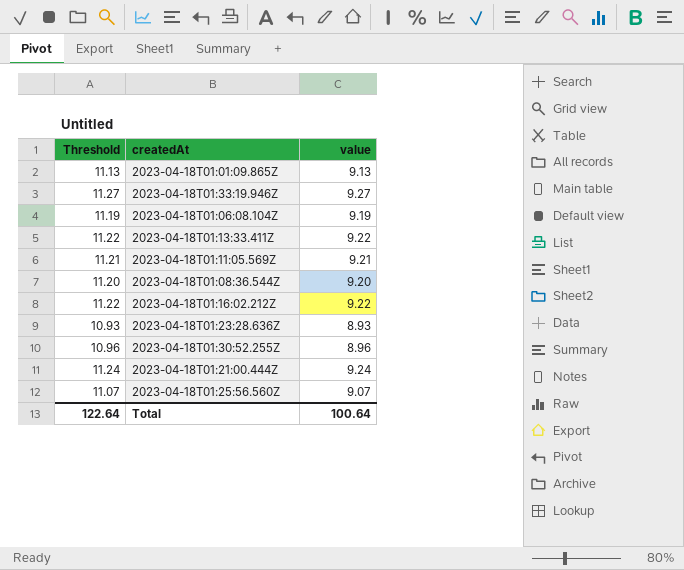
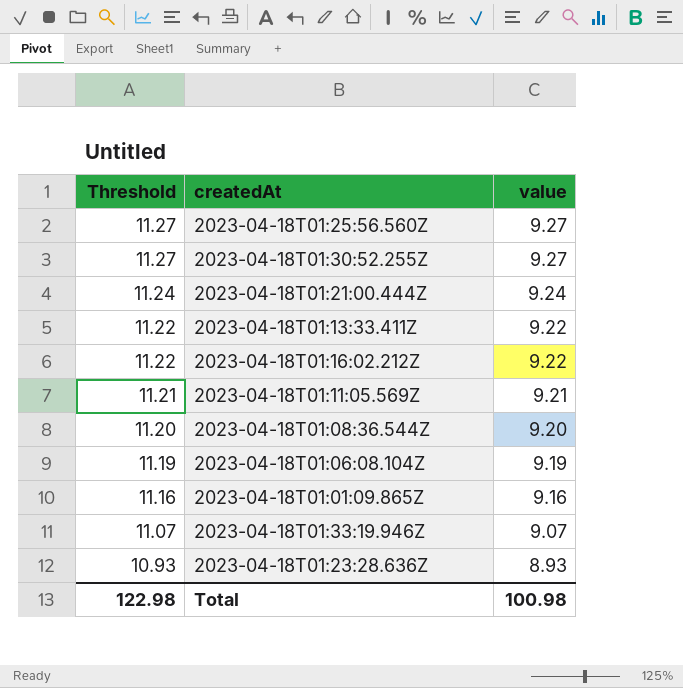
row order: none -> Threshold descending
2023-04-18T01:25:56.560Z | Threshold: 11.07 -> 11.27
2023-04-18T01:25:56.560Z | value: 9.07 -> 9.27
2023-04-18T01:30:52.255Z | Threshold: 10.96 -> 11.27
2023-04-18T01:30:52.255Z | value: 8.96 -> 9.27
2023-04-18T01:01:09.865Z | Threshold: 11.13 -> 11.16
2023-04-18T01:01:09.865Z | value: 9.13 -> 9.16
2023-04-18T01:33:19.946Z | Threshold: 11.27 -> 11.07
2023-04-18T01:33:19.946Z | value: 9.27 -> 9.07
Total | Threshold: 122.64 -> 122.98
Total | value: 100.64 -> 100.98

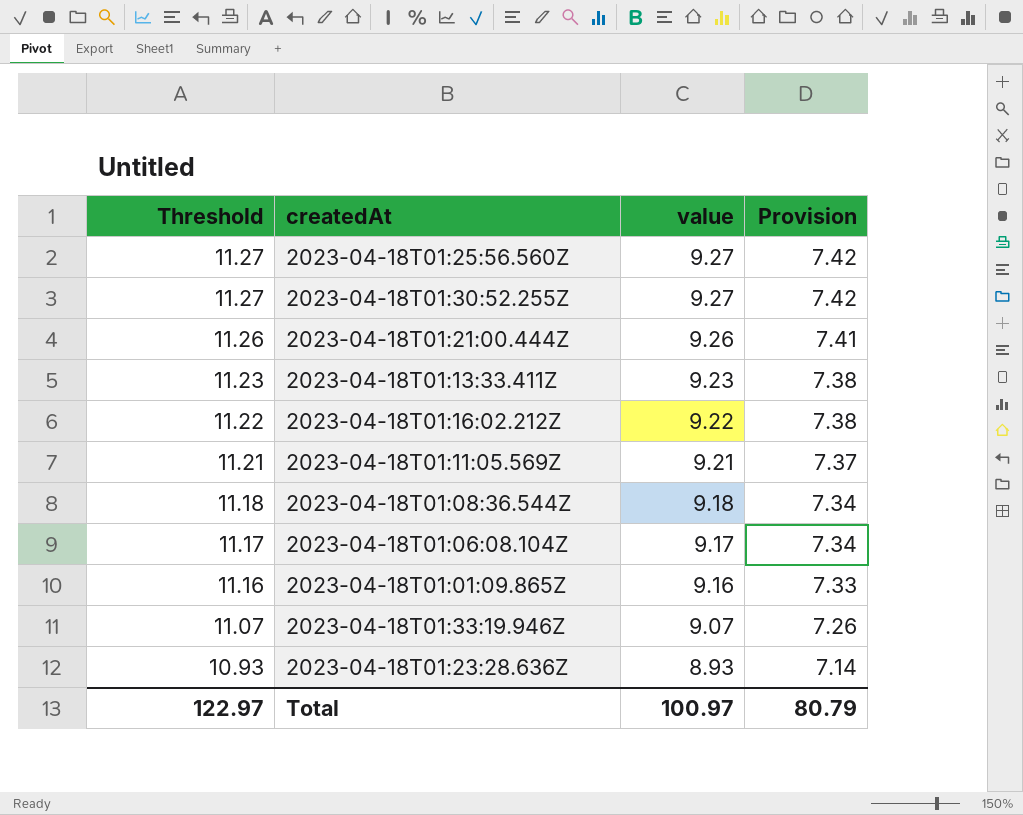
column Provision | formula: none -> [value] * 0.8
2023-04-18T01:21:00.444Z | Threshold: 11.24 -> 11.26
2023-04-18T01:21:00.444Z | value: 9.24 -> 9.26
2023-04-18T01:13:33.411Z | Threshold: 11.22 -> 11.23
2023-04-18T01:13:33.411Z | value: 9.22 -> 9.23
2023-04-18T01:08:36.544Z | Threshold: 11.20 -> 11.18
2023-04-18T01:08:36.544Z | value: 9.20 -> 9.18
2023-04-18T01:06:08.104Z | Threshold: 11.19 -> 11.17
2023-04-18T01:06:08.104Z | value: 9.19 -> 9.17
Total | Threshold: 122.98 -> 122.97
Total | value: 100.98 -> 100.97

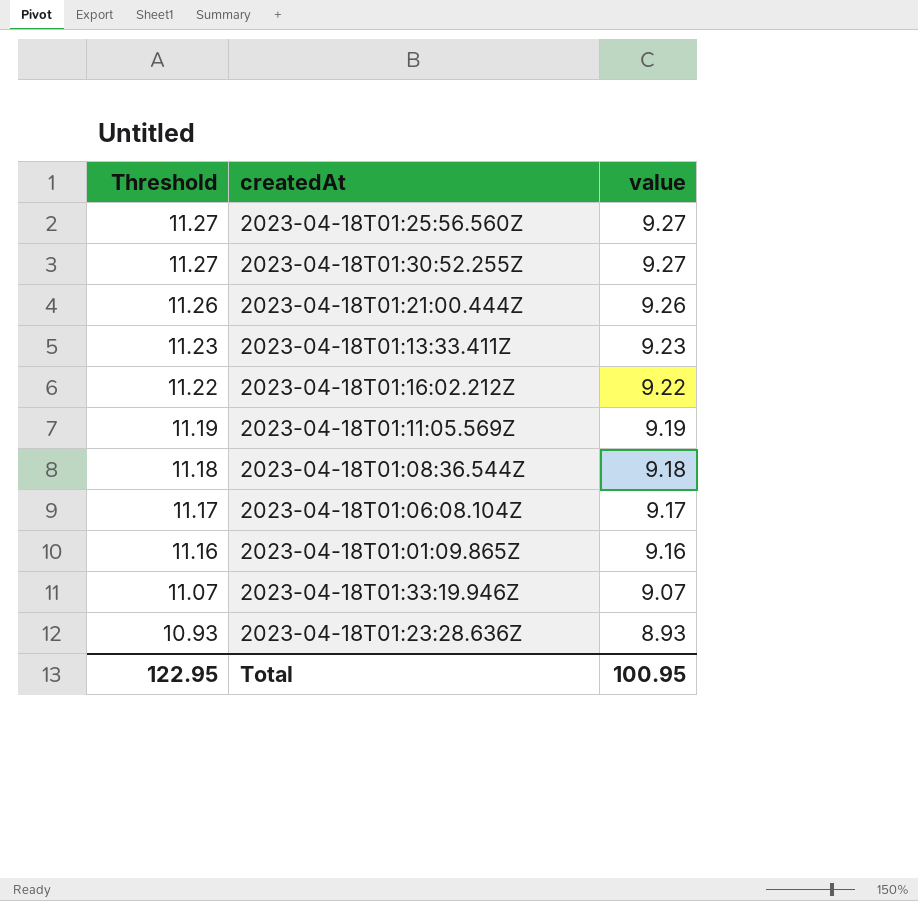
column Provision | formula: [value] * 0.8 -> none
2023-04-18T01:11:05.569Z | Threshold: 11.21 -> 11.19
2023-04-18T01:11:05.569Z | value: 9.21 -> 9.19
Total | Threshold: 122.97 -> 122.95
Total | value: 100.97 -> 100.95

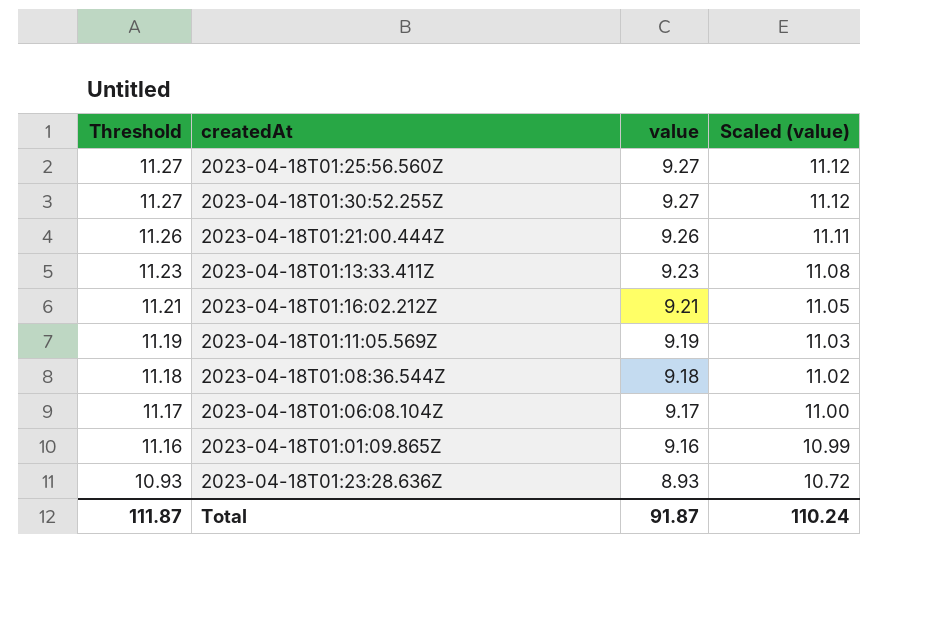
column Scaled (value) | formula: none -> [value] * 1.2
row 2023-04-18T01:33:19.946Z: 11.07 | 9.07 -> none
2023-04-18T01:16:02.212Z | Threshold: 11.22 -> 11.21
2023-04-18T01:16:02.212Z | value: 9.22 -> 9.21
Total | Threshold: 122.95 -> 111.87
Total | value: 100.95 -> 91.87

